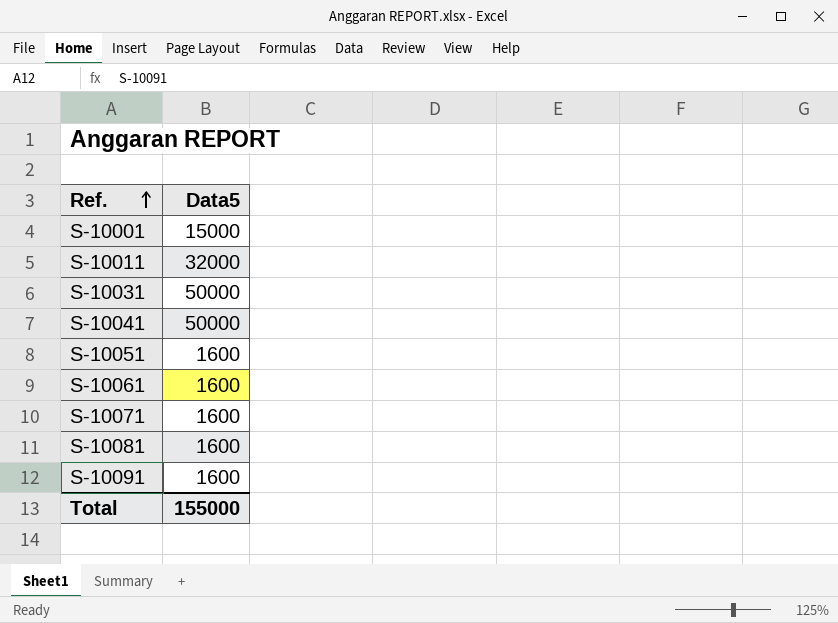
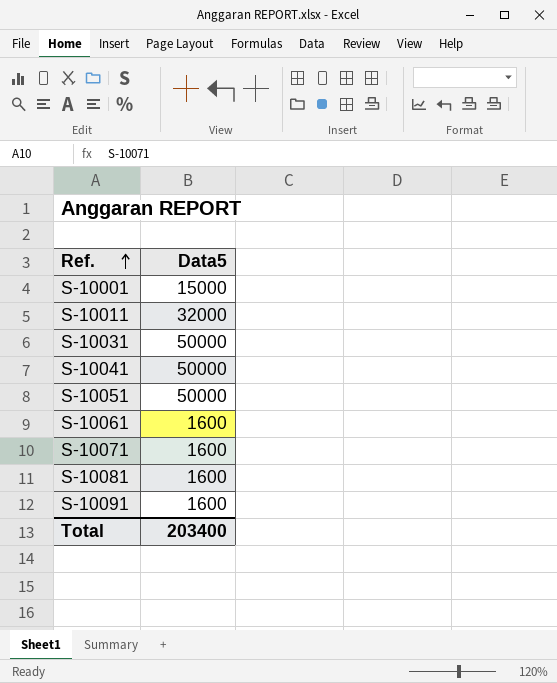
S-10051 | Data5: 1600 -> 50000
Total | Data5: 155000 -> 203400

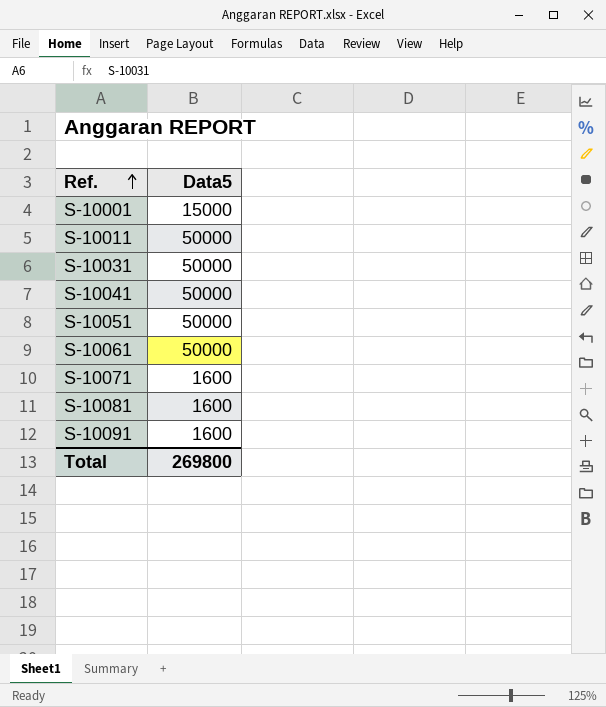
S-10011 | Data5: 32000 -> 50000
S-10061 | Data5: 1600 -> 50000
Total | Data5: 203400 -> 269800

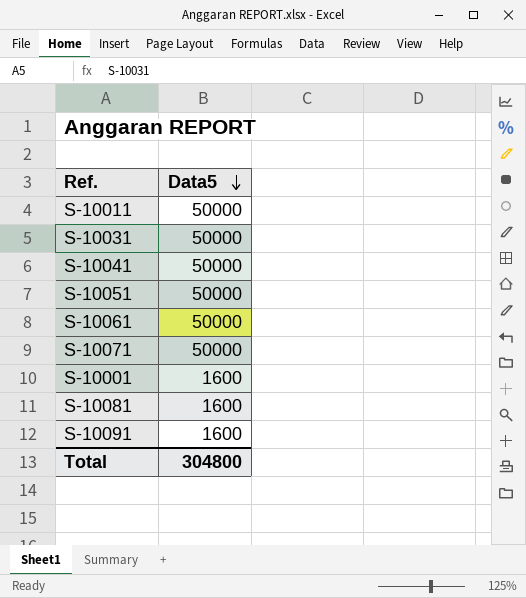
row order: Ref. ascending -> Data5 descending
S-10071 | Data5: 1600 -> 50000
S-10001 | Data5: 15000 -> 1600
Total | Data5: 269800 -> 304800

